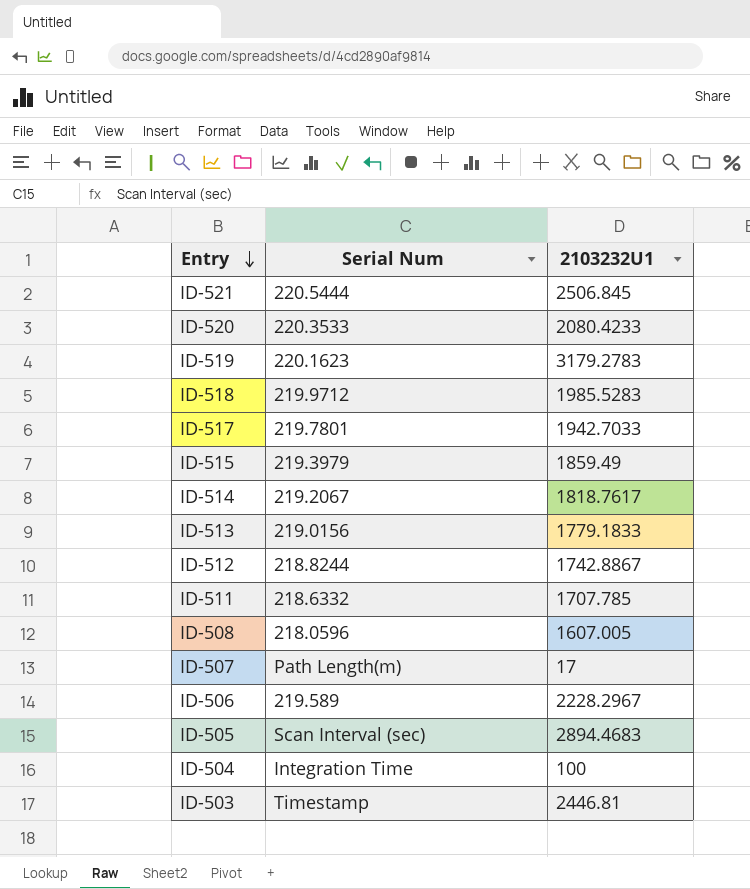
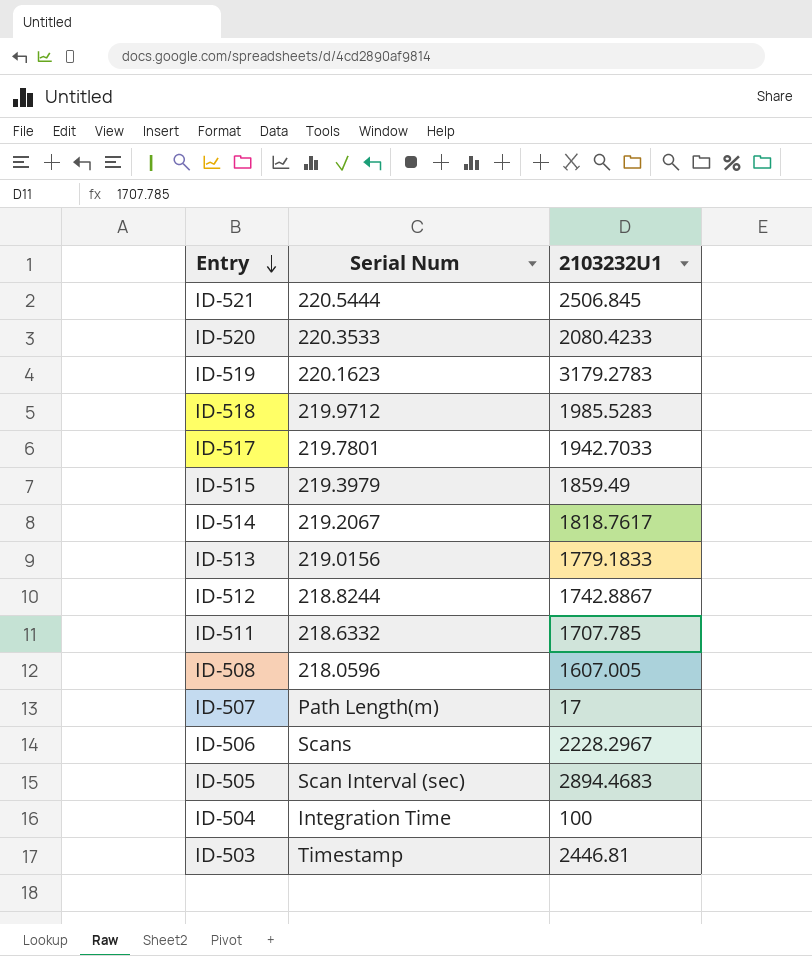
ID-506 | Serial Num: 219.589 -> Scans

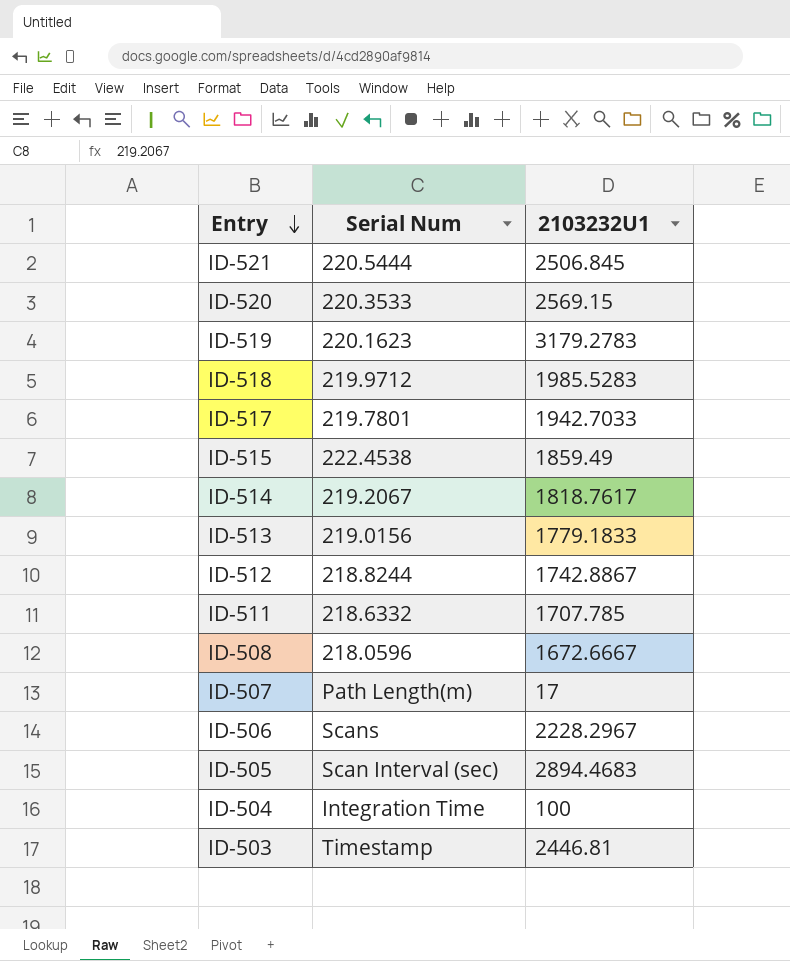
ID-520 | 2103232U1: 2080.4233 -> 2569.15
ID-515 | Serial Num: 219.3979 -> 222.4538
ID-508 | 2103232U1: 1607.005 -> 1672.6667

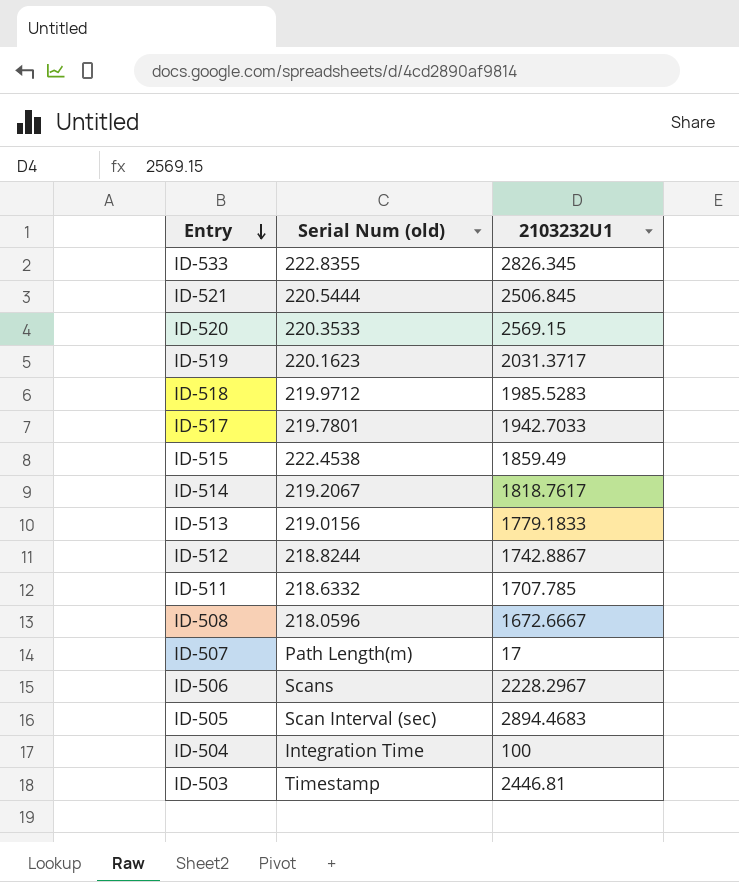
column name: Serial Num -> Serial Num (old)
row ID-533: none -> 222.8355 | 2826.345
ID-519 | 2103232U1: 3179.2783 -> 2031.3717

